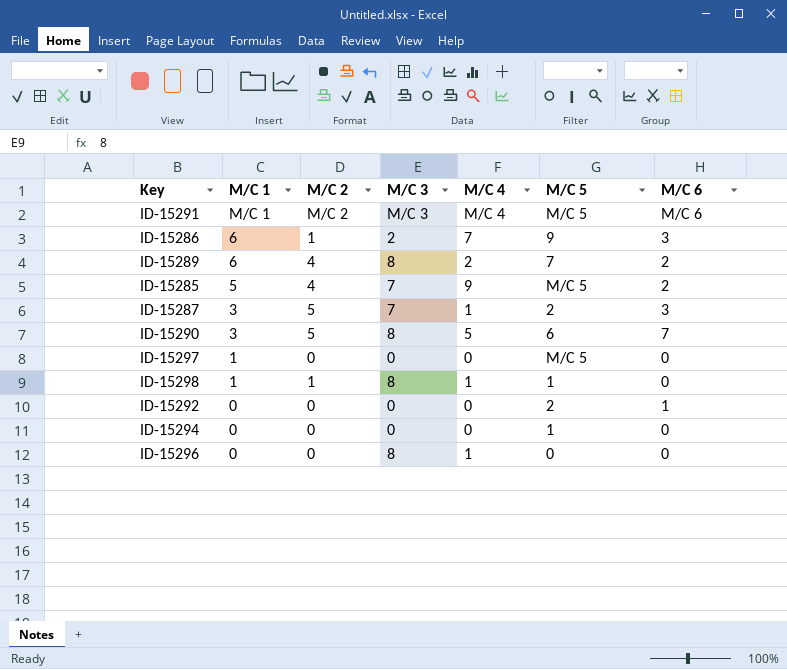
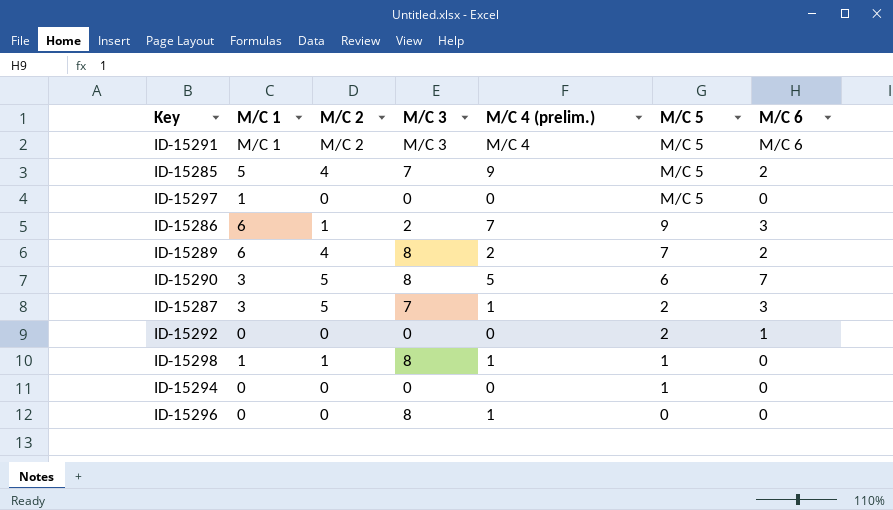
row order: M/C 1 descending -> M/C 5 descending
column name: M/C 4 -> M/C 4 (prelim.)

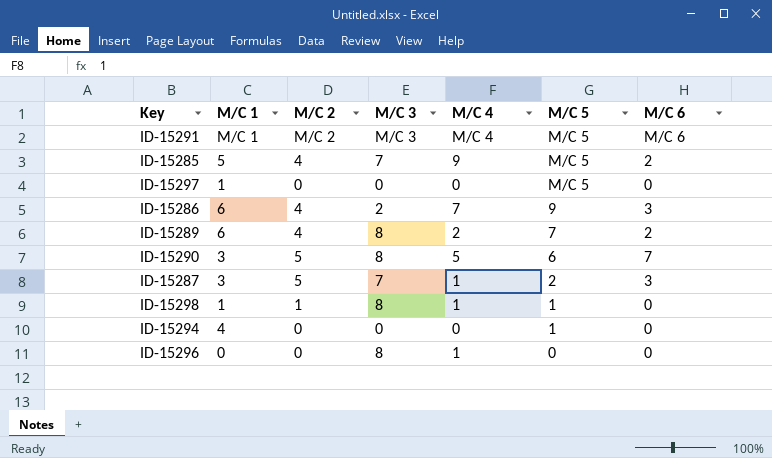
column name: M/C 4 (prelim.) -> M/C 4
row ID-15292: 0 | 0 | 0 | 0 | 2 | 1 -> none
ID-15286 | M/C 2: 1 -> 4
ID-15294 | M/C 1: 0 -> 4

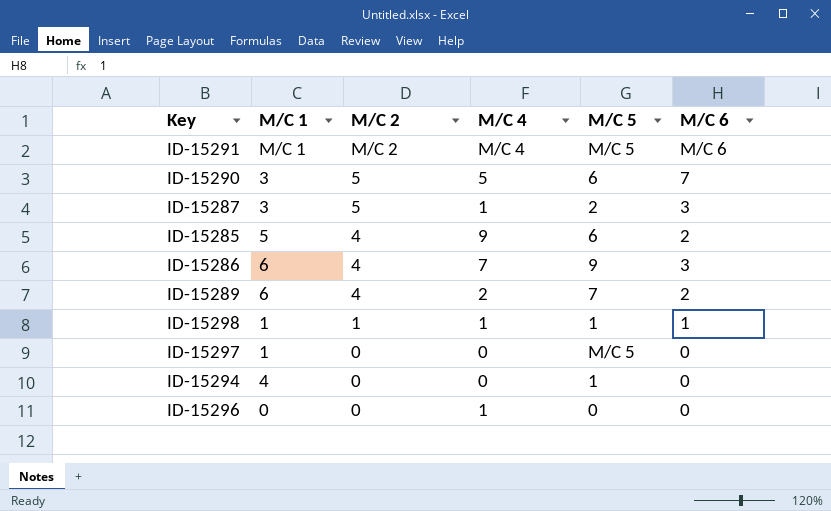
row order: M/C 5 descending -> M/C 2 descending
column M/C 3 | position: 4 -> none
ID-15285 | M/C 5: M/C 5 -> 6
ID-15298 | M/C 6: 0 -> 1

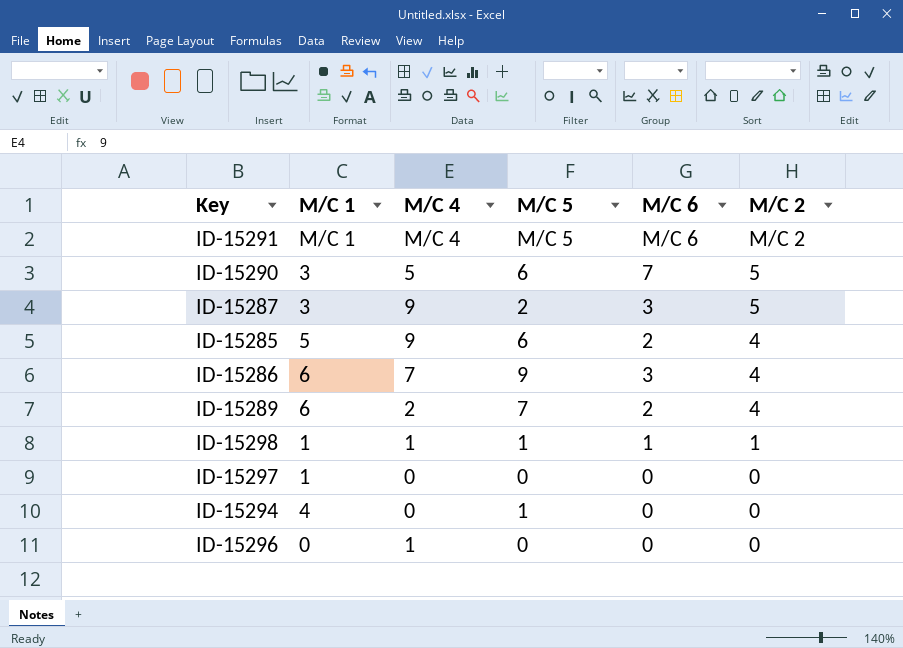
column M/C 2 | position: 3 -> 6
ID-15287 | M/C 4: 1 -> 9
ID-15297 | M/C 5: M/C 5 -> 0

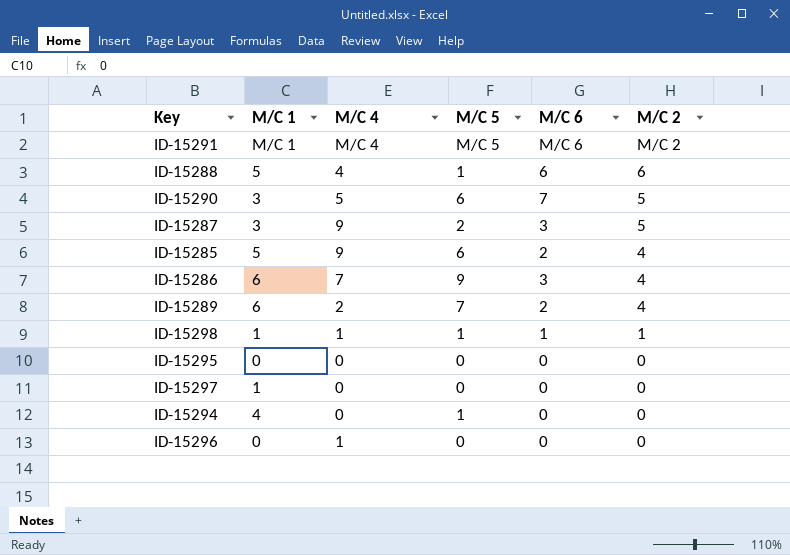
row ID-15288: none -> 5 | 4 | 1 | 6 | 6
row ID-15295: none -> 0 | 0 | 0 | 0 | 0

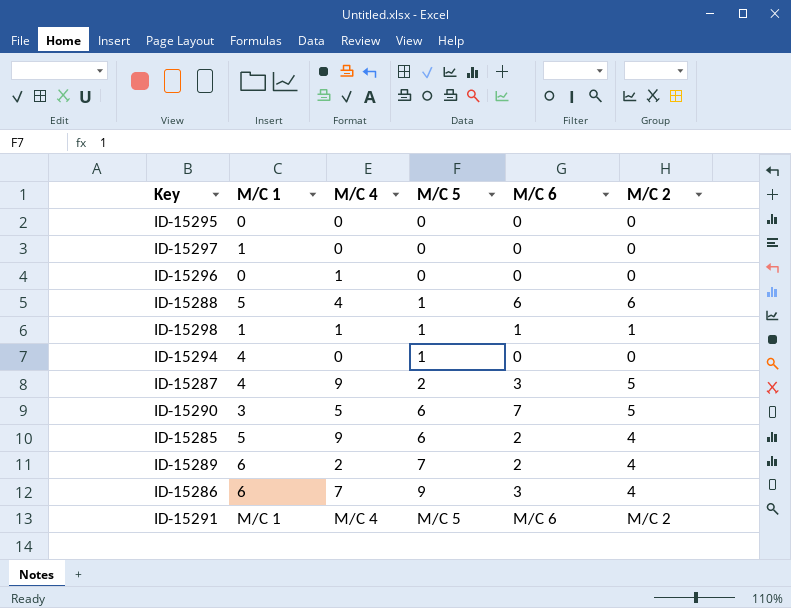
row order: M/C 2 descending -> M/C 5 ascending
ID-15287 | M/C 1: 3 -> 4

